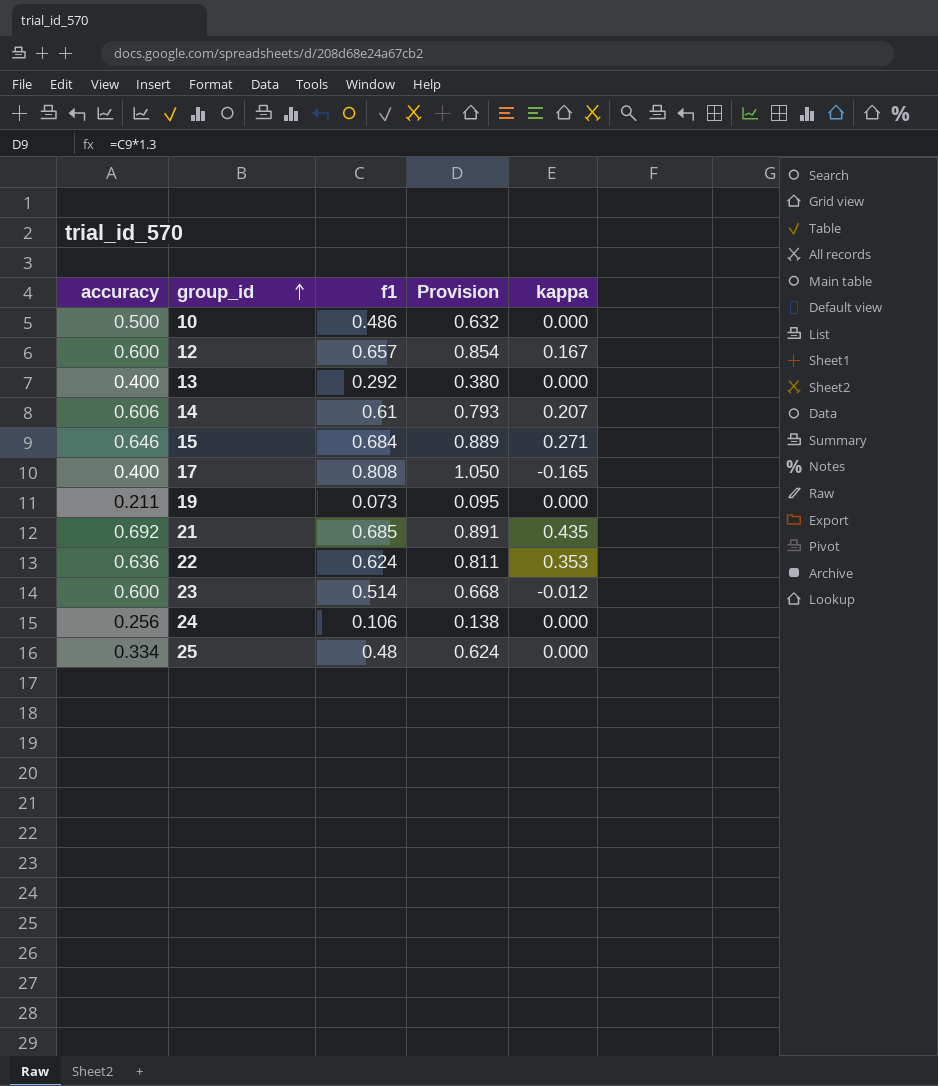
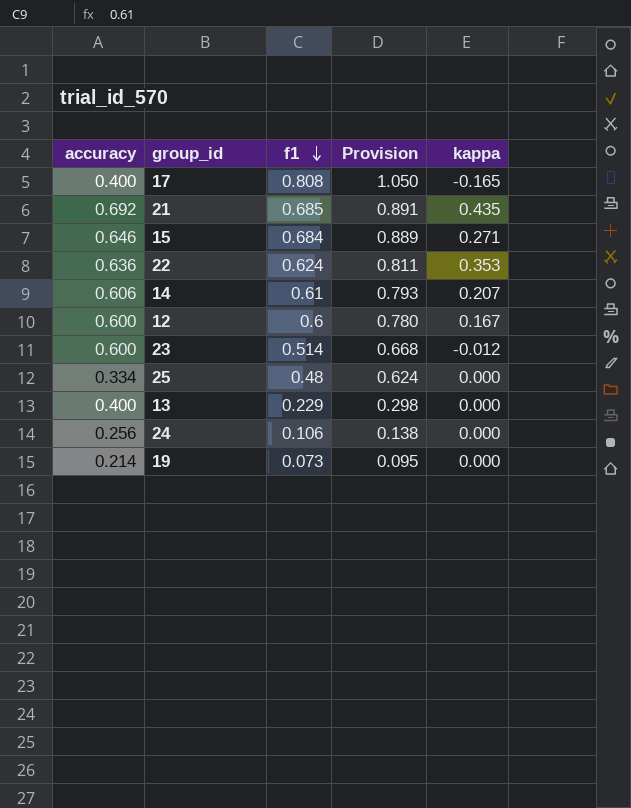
row order: group_id ascending -> f1 descending
row 10: 0.500 | 0.486 | 0.632 | 0.000 -> none
12 | f1: 0.657 -> 0.6
12 | Provision: 0.854 -> 0.780
13 | f1: 0.292 -> 0.229
13 | Provision: 0.380 -> 0.298
19 | accuracy: 0.211 -> 0.214

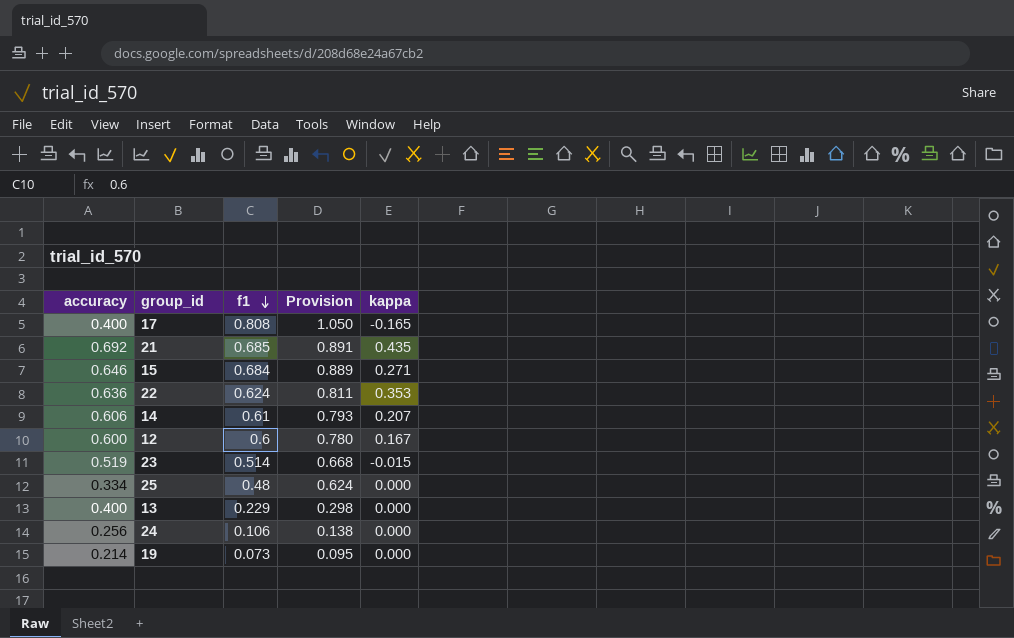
23 | accuracy: 0.600 -> 0.519
23 | kappa: -0.012 -> -0.015

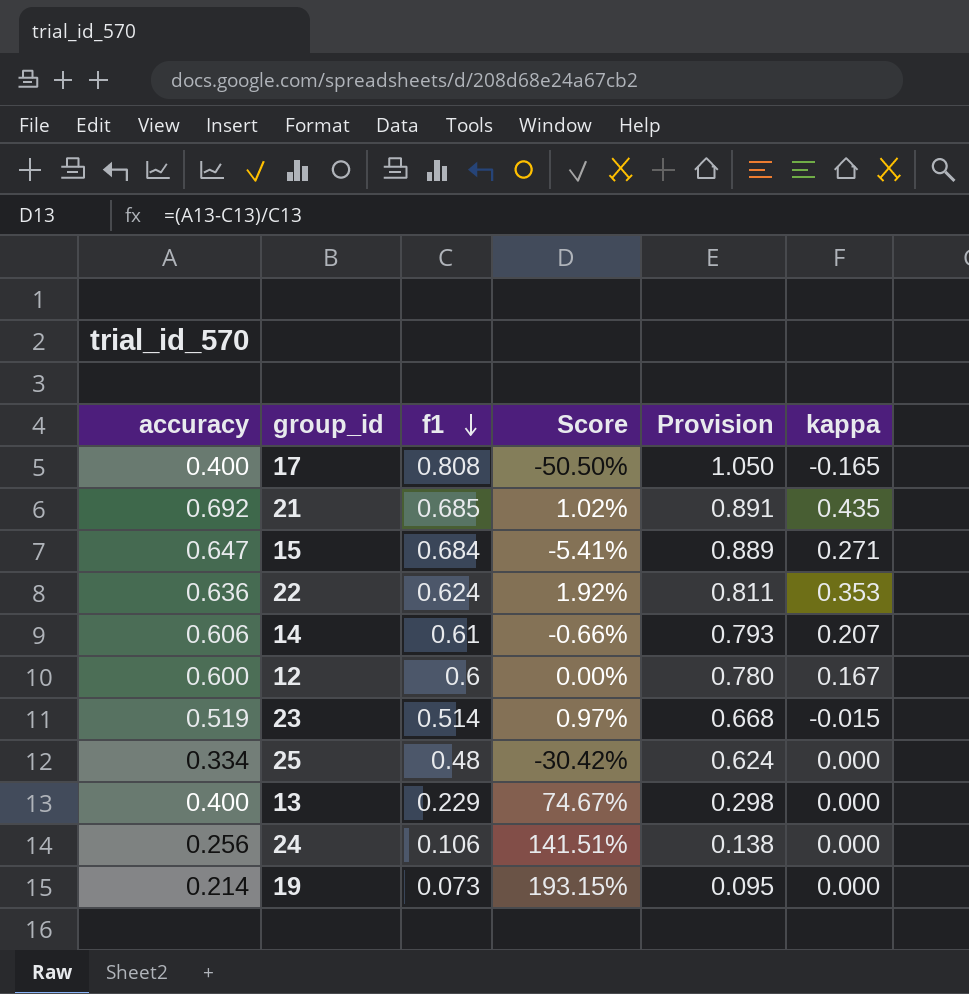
column Score | formula: none -> ([accuracy] - [f1]) / [f1]
15 | accuracy: 0.646 -> 0.647

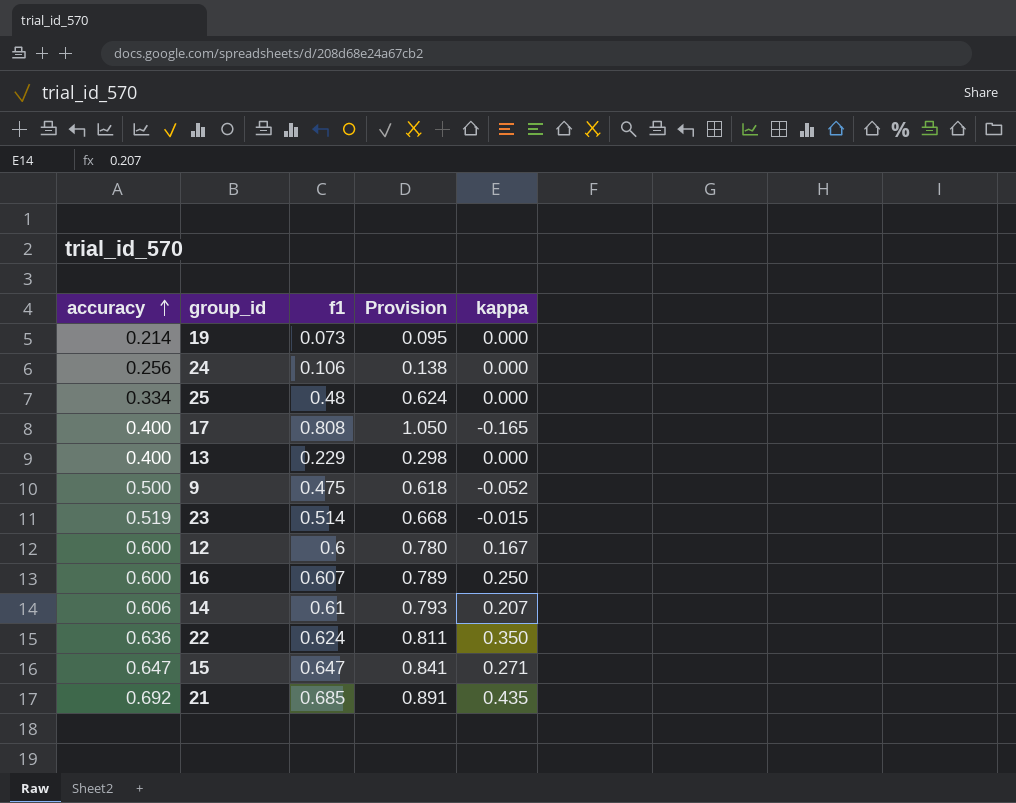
row order: f1 descending -> accuracy ascending
column Score | formula: ([accuracy] - [f1]) / [f1] -> none
row 9: none -> 0.500 | 0.475 | 0.618 | -0.052
row 16: none -> 0.600 | 0.607 | 0.789 | 0.250
22 | kappa: 0.353 -> 0.350
15 | f1: 0.684 -> 0.647
15 | Provision: 0.889 -> 0.841

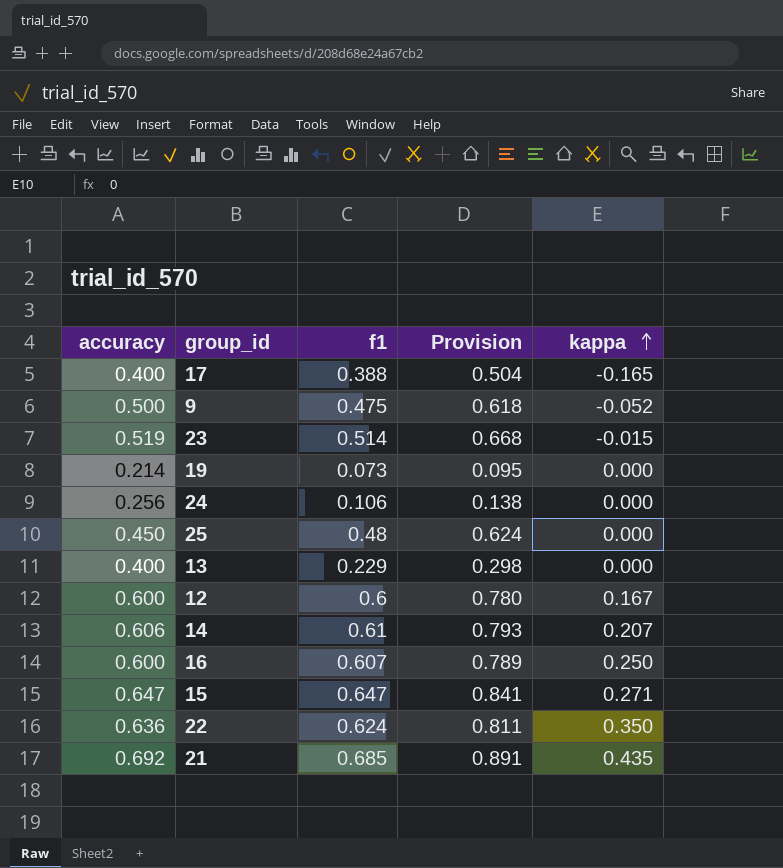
row order: accuracy ascending -> kappa ascending
17 | f1: 0.808 -> 0.388
17 | Provision: 1.050 -> 0.504
25 | accuracy: 0.334 -> 0.450

